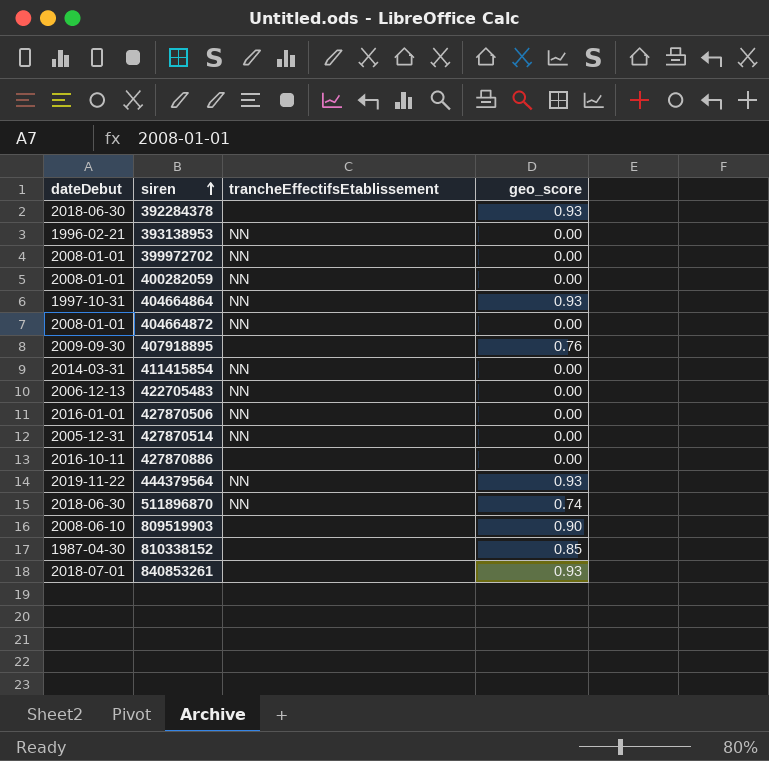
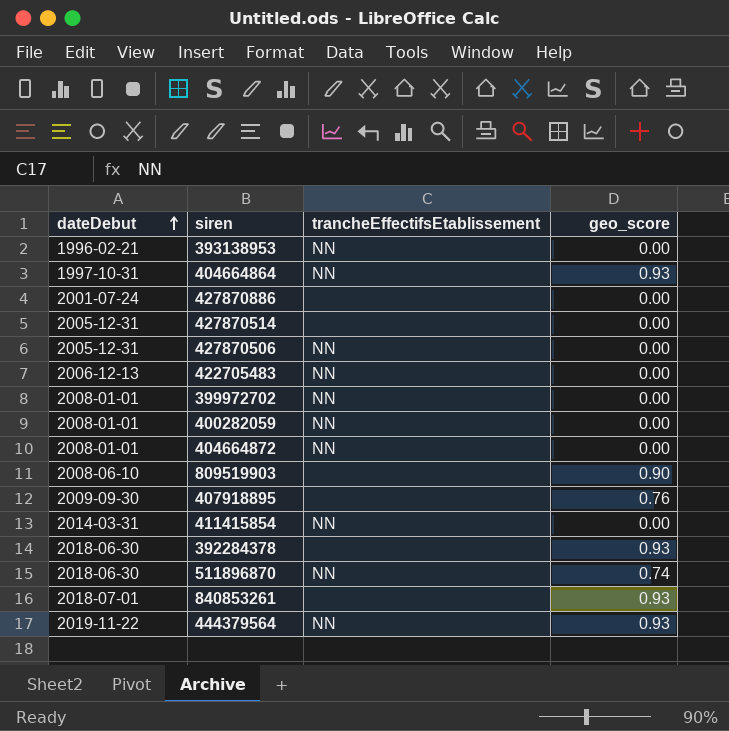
row order: siren ascending -> dateDebut ascending
row 810338152: 1987-04-30 | none | 0.85 -> none
427870886 | dateDebut: 2016-10-11 -> 2001-07-24
427870514 | trancheEffectifsEtablissement: NN -> none
427870506 | dateDebut: 2016-01-01 -> 2005-12-31

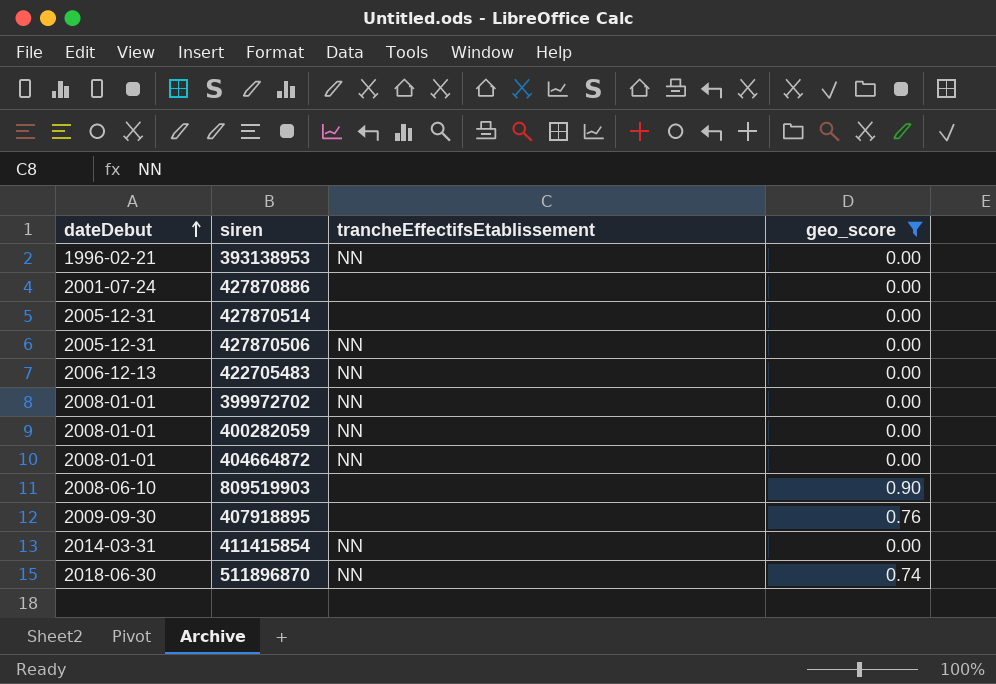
filter: none -> geo_score != 0.93

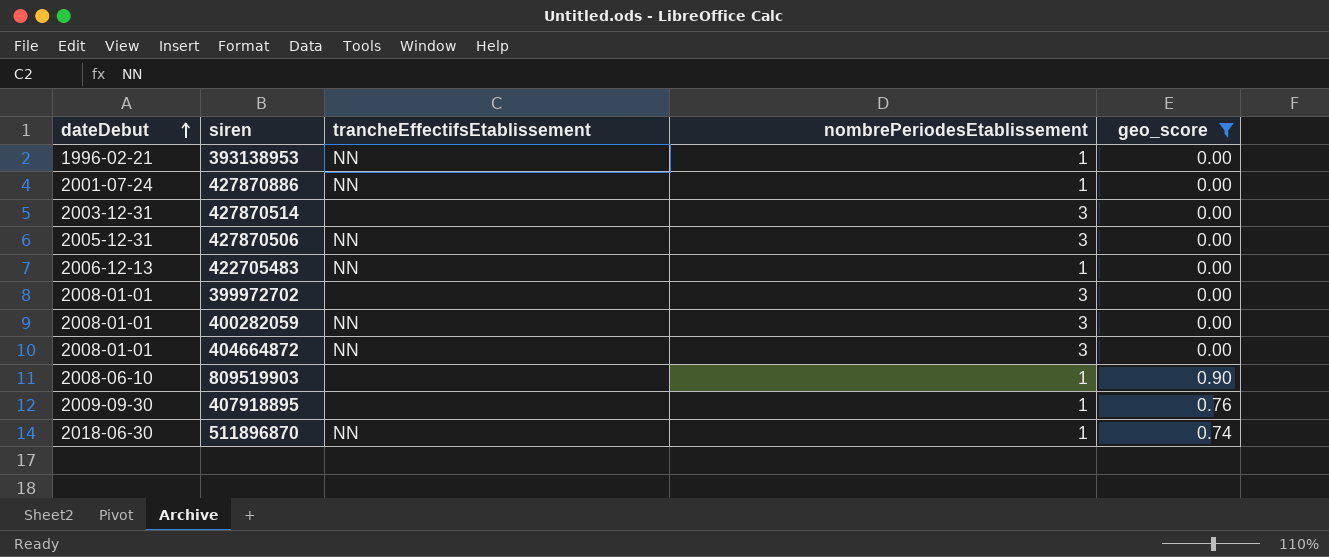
column nombrePeriodesEtablissement | position: none -> 4
row 411415854: 2014-03-31 | NN | 0.00 -> none
427870886 | trancheEffectifsEtablissement: none -> NN
427870514 | dateDebut: 2005-12-31 -> 2003-12-31
399972702 | trancheEffectifsEtablissement: NN -> none

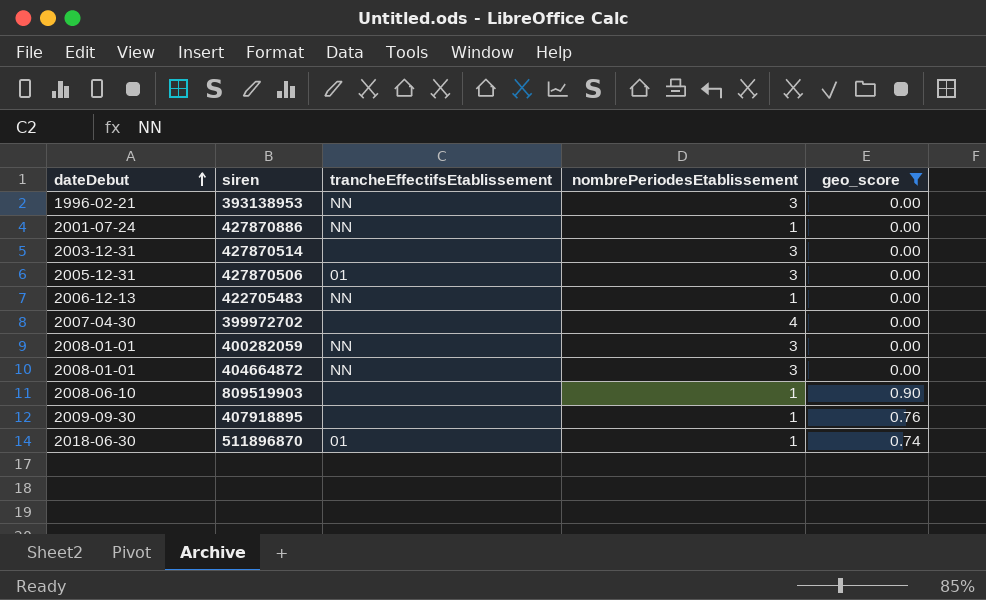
393138953 | nombrePeriodesEtablissement: 1 -> 3
427870506 | trancheEffectifsEtablissement: NN -> 01
399972702 | dateDebut: 2008-01-01 -> 2007-04-30
399972702 | nombrePeriodesEtablissement: 3 -> 4
511896870 | trancheEffectifsEtablissement: NN -> 01

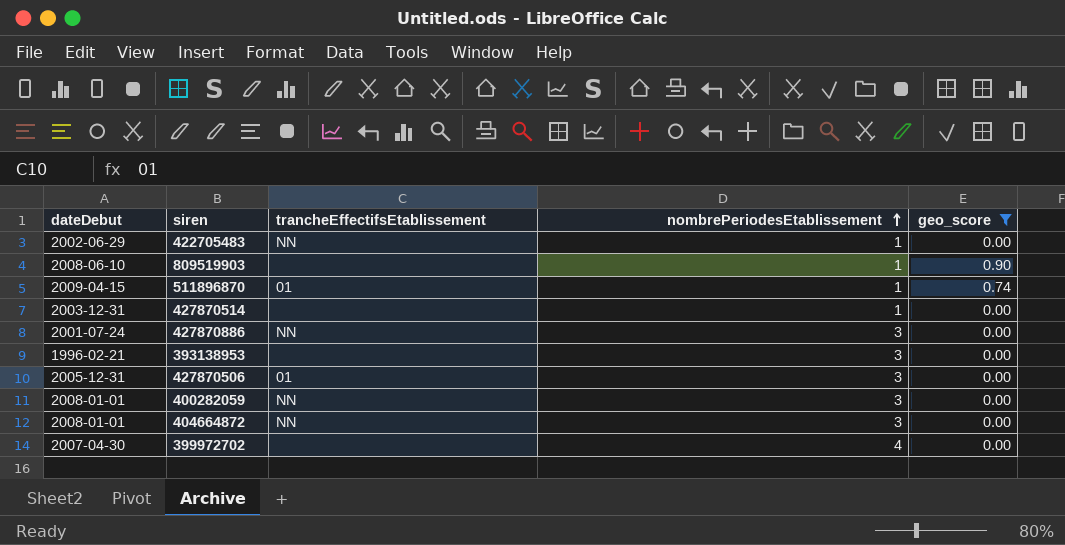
row order: dateDebut ascending -> nombrePeriodesEtablissement ascending
row 407918895: 2009-09-30 | none | 1 | 0.76 -> none
422705483 | dateDebut: 2006-12-13 -> 2002-06-29
511896870 | dateDebut: 2018-06-30 -> 2009-04-15
427870514 | nombrePeriodesEtablissement: 3 -> 1
427870886 | nombrePeriodesEtablissement: 1 -> 3
393138953 | trancheEffectifsEtablissement: NN -> none

